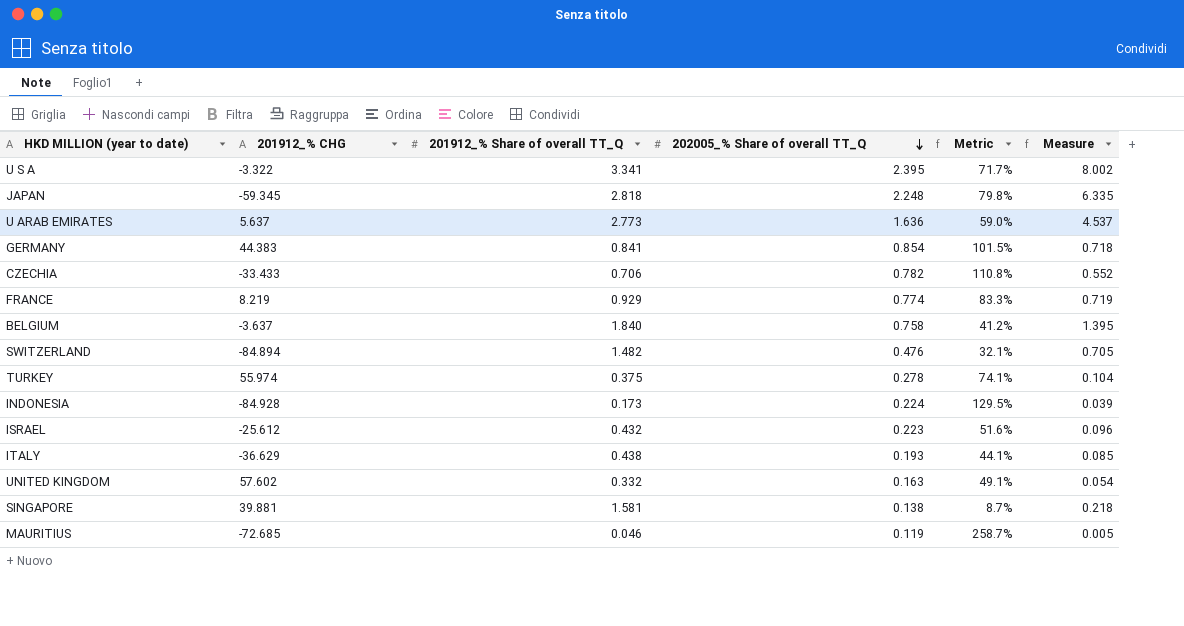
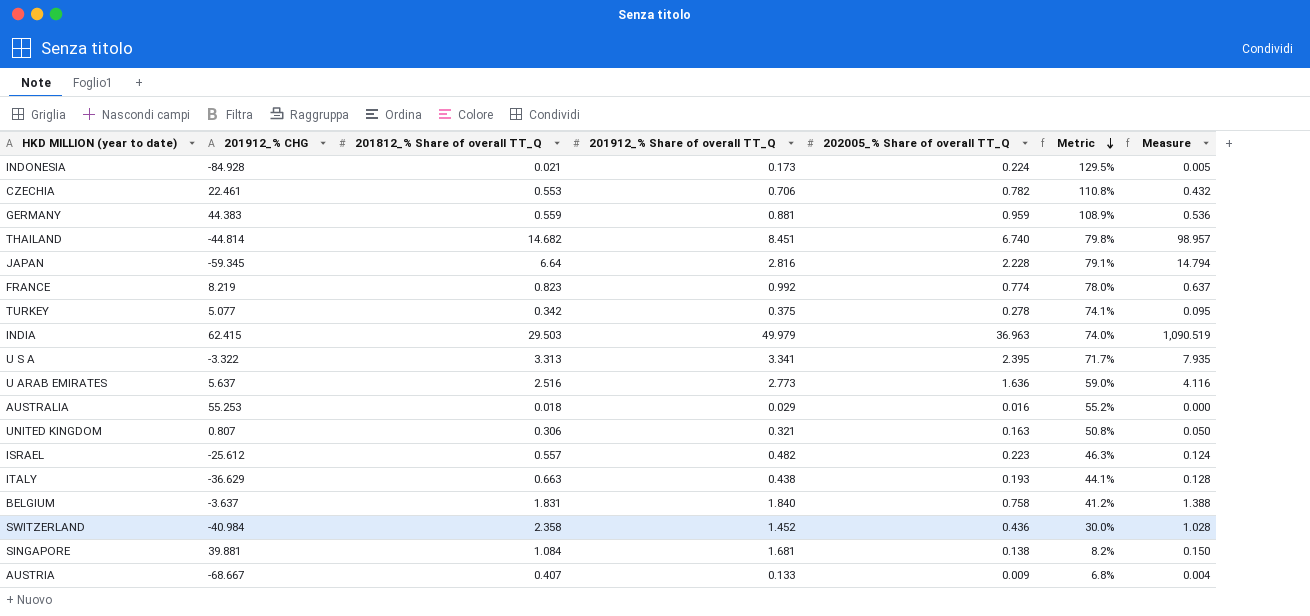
row order: 202005_% Share of overall TT_Q descending -> Metric descending
column 201812_% Share of overall TT_Q | position: none -> 3
column Measure | formula: [201912_% Share of overall TT_Q] * [202005_% Share of overall TT_Q] -> [201812_% Share of overall TT_Q] * [202005_% Share of overall TT_Q]
row MAURITIUS: -72.685 | 0.046 | 0.119 | 258.7% | 0.005 -> none
CZECHIA | 201912_% CHG: -33.433 -> 22.461
GERMANY | 201912_% Share of overall TT_Q: 0.841 -> 0.881
GERMANY | 202005_% Share of overall TT_Q: 0.854 -> 0.959
GERMANY | Metric: 101.5% -> 108.9%
row THAILAND: none -> -44.814 | 14.682 | 8.451 | 6.740 | 79.8% | 98.957
JAPAN | 201912_% Share of overall TT_Q: 2.818 -> 2.816
JAPAN | 202005_% Share of overall TT_Q: 2.248 -> 2.228
JAPAN | Metric: 79.8% -> 79.1%
FRANCE | 201912_% Share of overall TT_Q: 0.929 -> 0.992
FRANCE | Metric: 83.3% -> 78.0%
TURKEY | 201912_% CHG: 55.974 -> 5.077
row INDIA: none -> 62.415 | 29.503 | 49.979 | 36.963 | 74.0% | 1,090.519
row AUSTRALIA: none -> 55.253 | 0.018 | 0.029 | 0.016 | 55.2% | 0.000
UNITED KINGDOM | 201912_% CHG: 57.602 -> 0.807
UNITED KINGDOM | 201912_% Share of overall TT_Q: 0.332 -> 0.321
UNITED KINGDOM | Metric: 49.1% -> 50.8%
ISRAEL | 201912_% Share of overall TT_Q: 0.432 -> 0.482
ISRAEL | Metric: 51.6% -> 46.3%
SWITZERLAND | 201912_% CHG: -84.894 -> -40.984
SWITZERLAND | 201912_% Share of overall TT_Q: 1.482 -> 1.452
SWITZERLAND | 202005_% Share of overall TT_Q: 0.476 -> 0.436
SWITZERLAND | Metric: 32.1% -> 30.0%
SINGAPORE | 201912_% Share of overall TT_Q: 1.581 -> 1.681
SINGAPORE | Metric: 8.7% -> 8.2%
row AUSTRIA: none -> -68.667 | 0.407 | 0.133 | 0.009 | 6.8% | 0.004

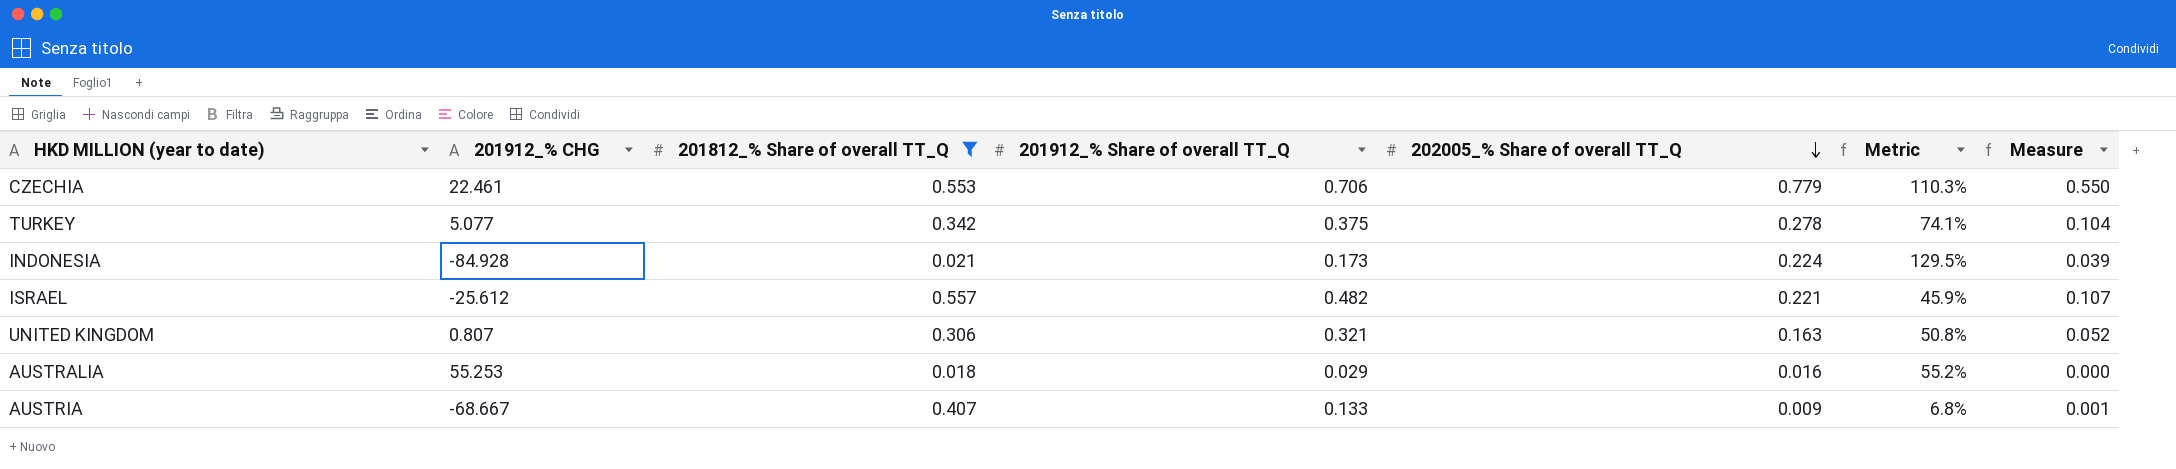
filter: none -> 201812_% Share of overall TT_Q <= 0.557
row order: Metric descending -> 202005_% Share of overall TT_Q descending
column Measure | formula: [201812_% Share of overall TT_Q] * [202005_% Share of overall TT_Q] -> [201912_% Share of overall TT_Q] * [202005_% Share of overall TT_Q]
CZECHIA | 202005_% Share of overall TT_Q: 0.782 -> 0.779
CZECHIA | Metric: 110.8% -> 110.3%
ISRAEL | 202005_% Share of overall TT_Q: 0.223 -> 0.221
ISRAEL | Metric: 46.3% -> 45.9%

